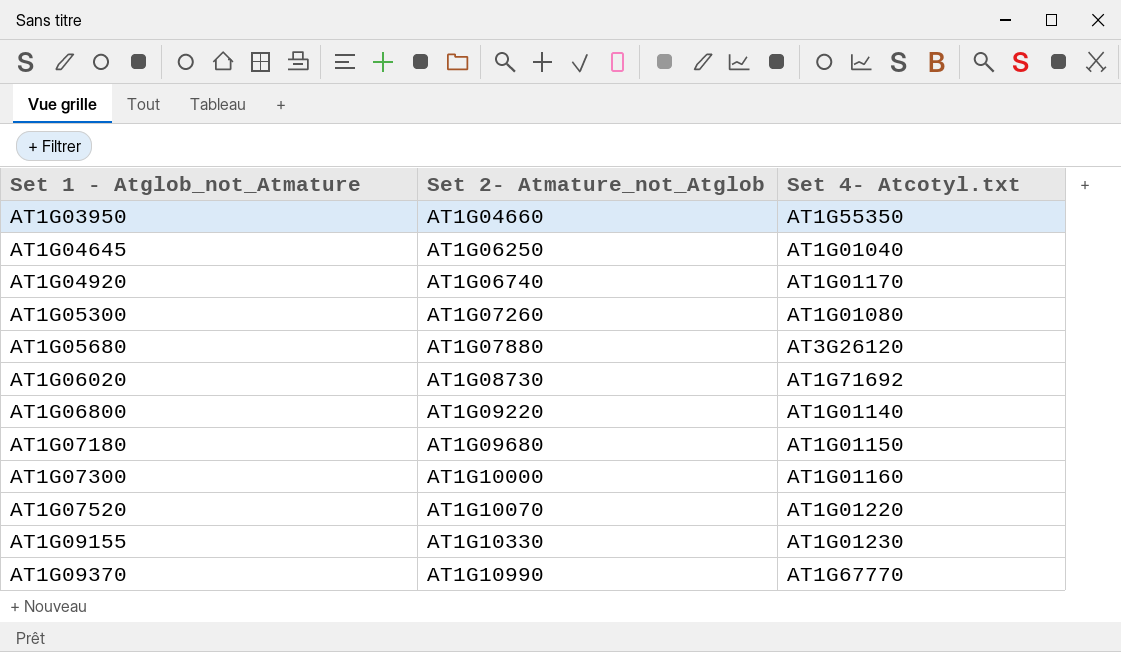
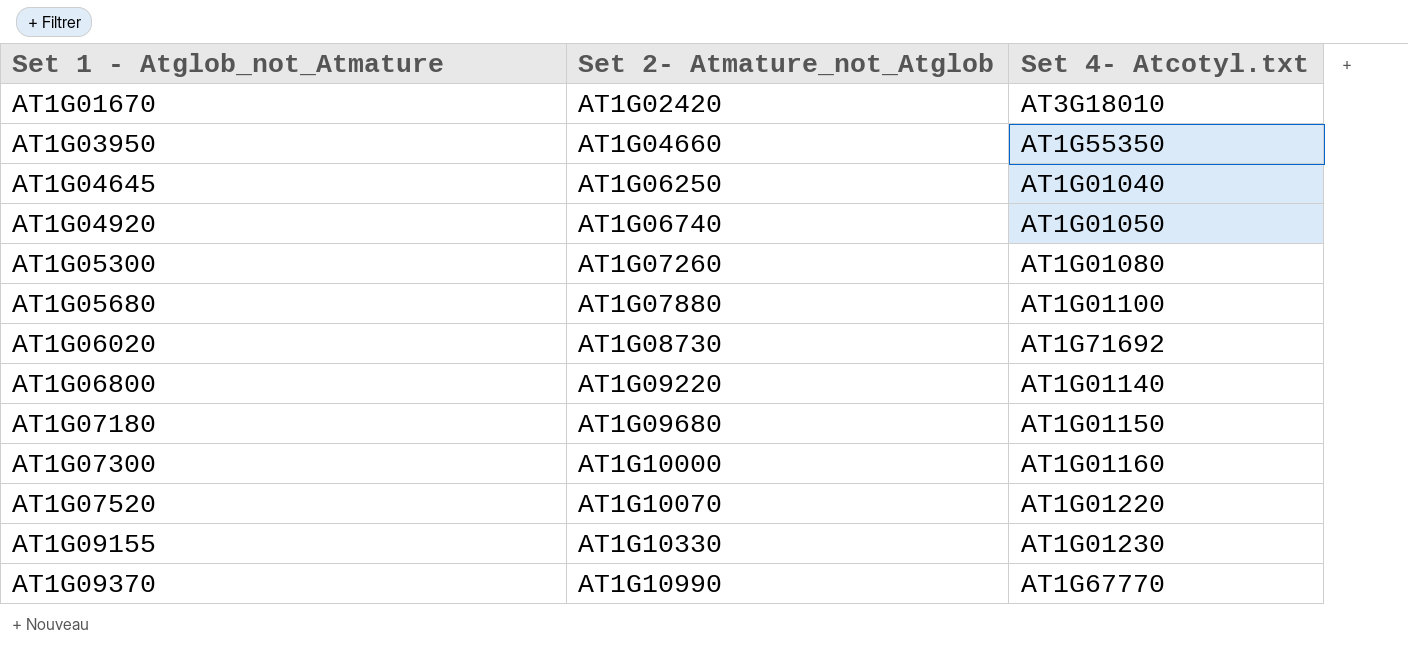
row AT1G01670: none -> AT1G02420 | AT3G18010
AT1G04920 | Set 4- Atcotyl.txt: AT1G01170 -> AT1G01050
AT1G05680 | Set 4- Atcotyl.txt: AT3G26120 -> AT1G01100

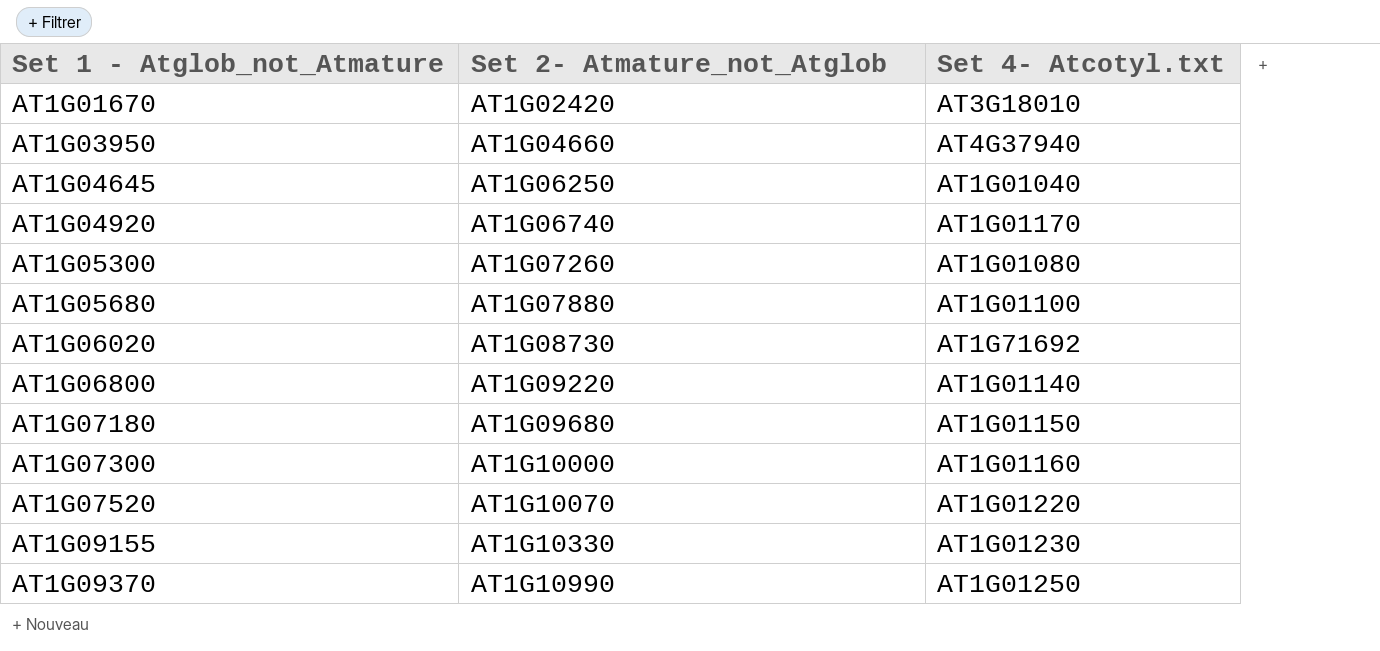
AT1G03950 | Set 4- Atcotyl.txt: AT1G55350 -> AT4G37940
AT1G04920 | Set 4- Atcotyl.txt: AT1G01050 -> AT1G01170
AT1G09370 | Set 4- Atcotyl.txt: AT1G67770 -> AT1G01250

